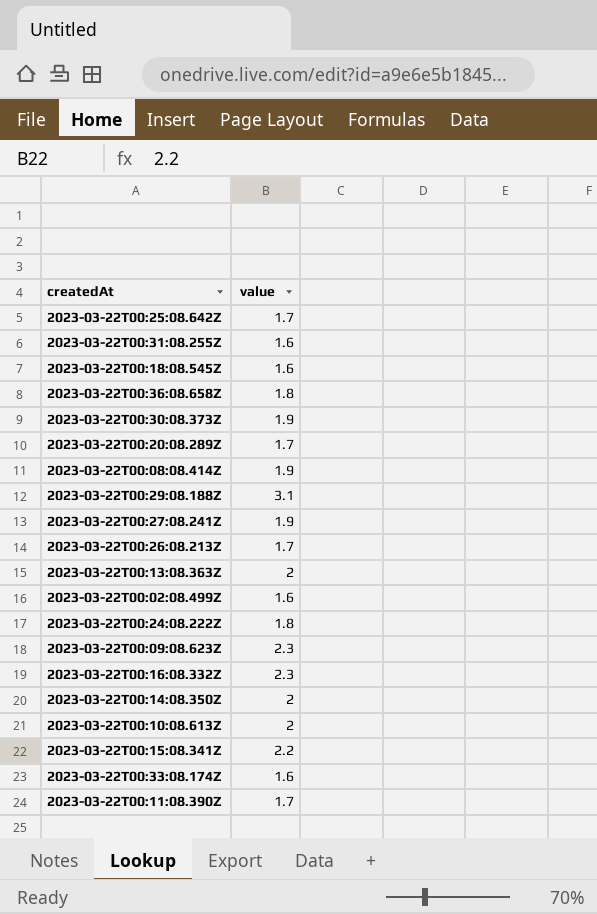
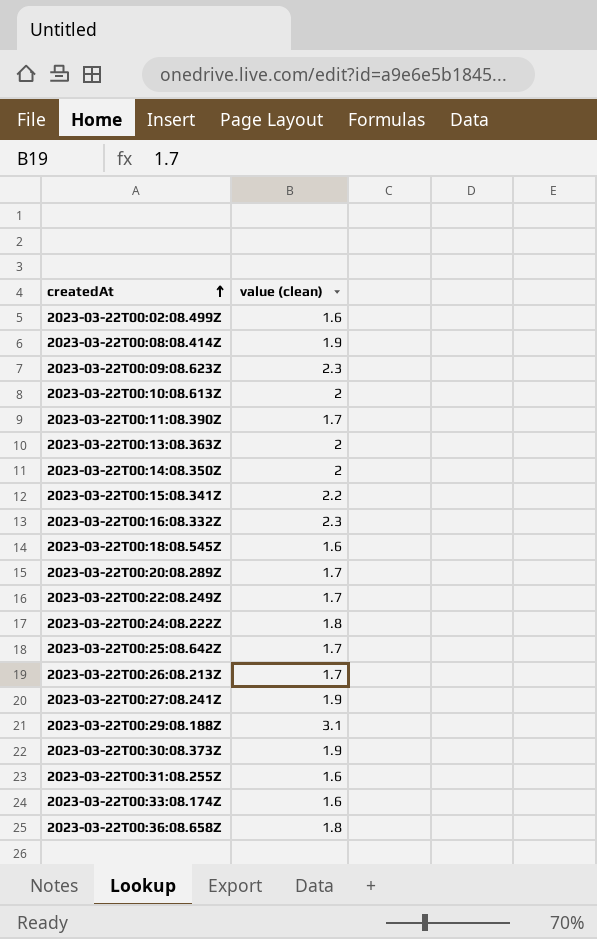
row order: none -> createdAt ascending
column name: value -> value (clean)
row 2023-03-22T00:22:08.249Z: none -> 1.7

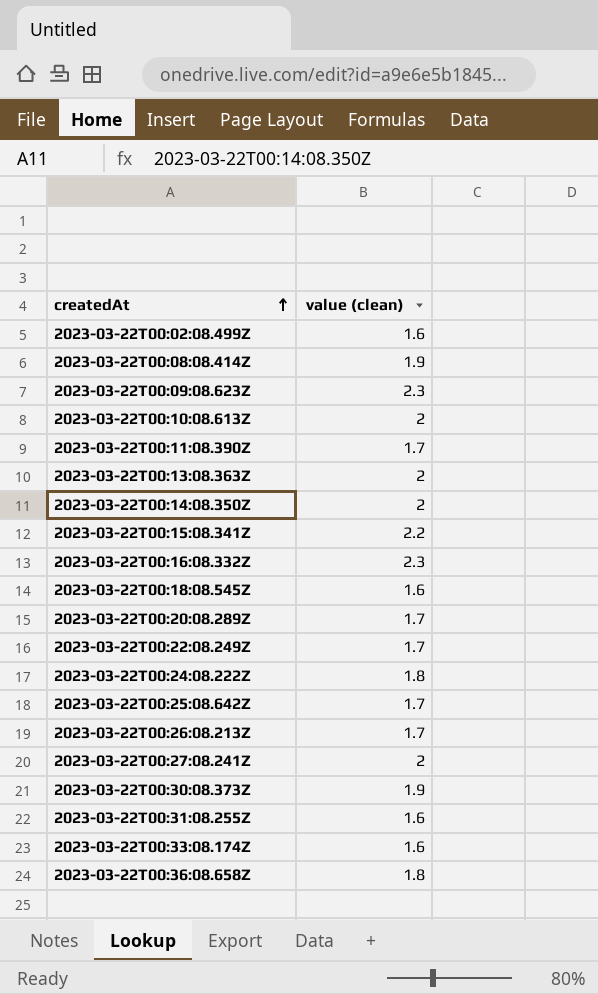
row 2023-03-22T00:29:08.188Z: 3.1 -> none
2023-03-22T00:27:08.241Z | value (clean): 1.9 -> 2

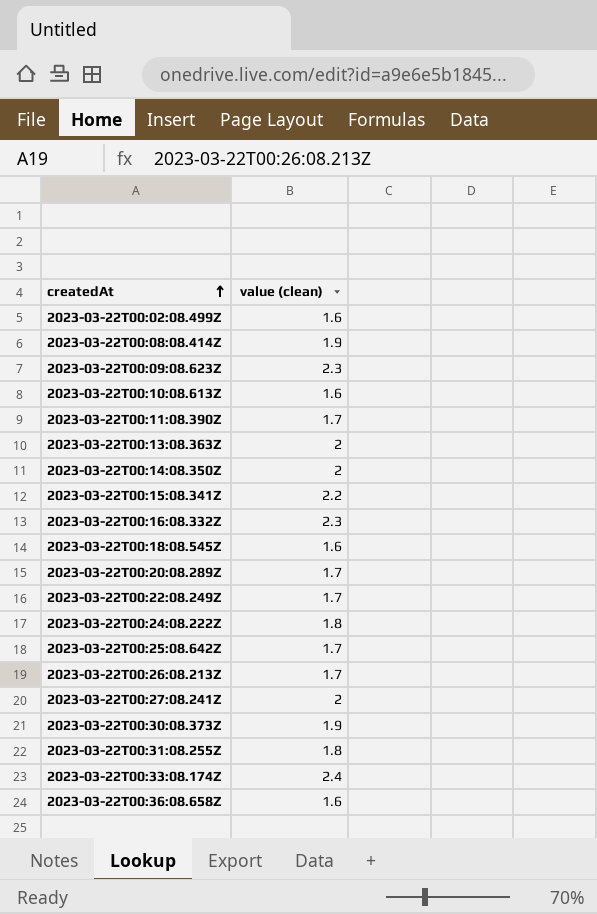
2023-03-22T00:10:08.613Z | value (clean): 2 -> 1.6
2023-03-22T00:31:08.255Z | value (clean): 1.6 -> 1.8
2023-03-22T00:33:08.174Z | value (clean): 1.6 -> 2.4
2023-03-22T00:36:08.658Z | value (clean): 1.8 -> 1.6

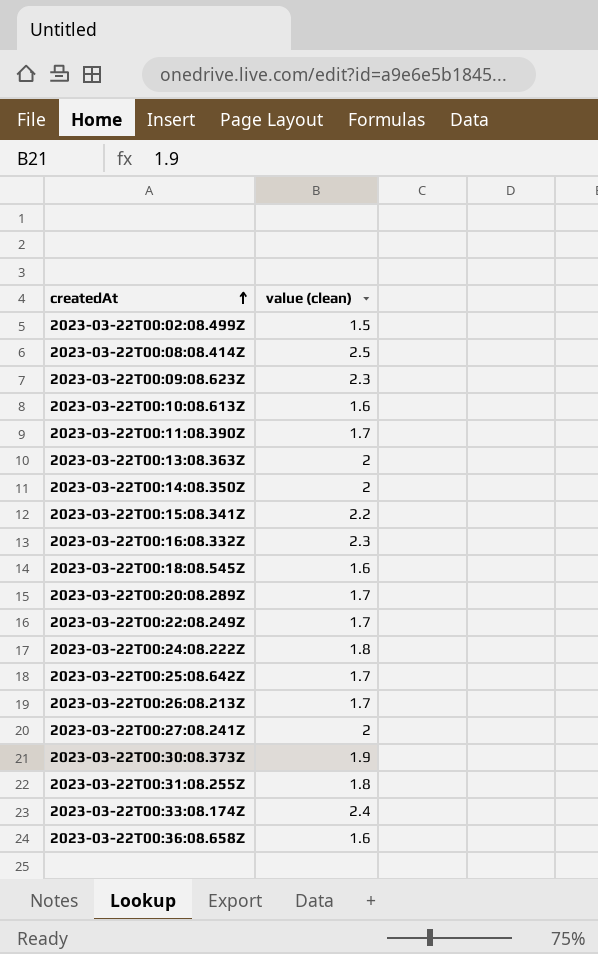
2023-03-22T00:02:08.499Z | value (clean): 1.6 -> 1.5
2023-03-22T00:08:08.414Z | value (clean): 1.9 -> 2.5

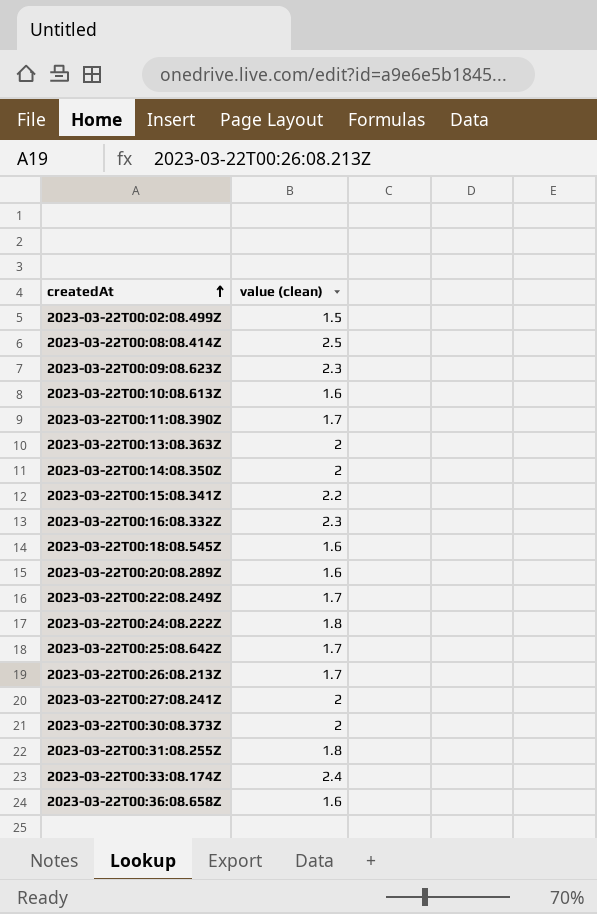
2023-03-22T00:20:08.289Z | value (clean): 1.7 -> 1.6
2023-03-22T00:30:08.373Z | value (clean): 1.9 -> 2

